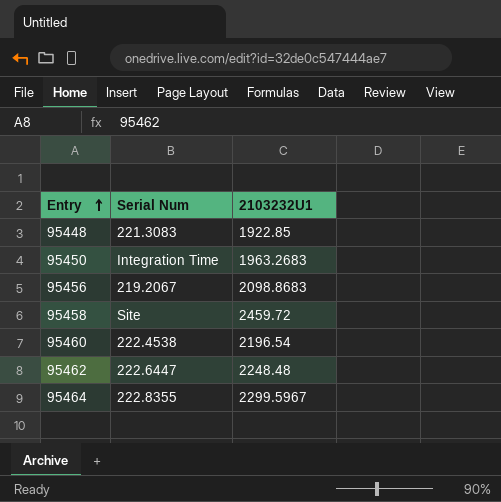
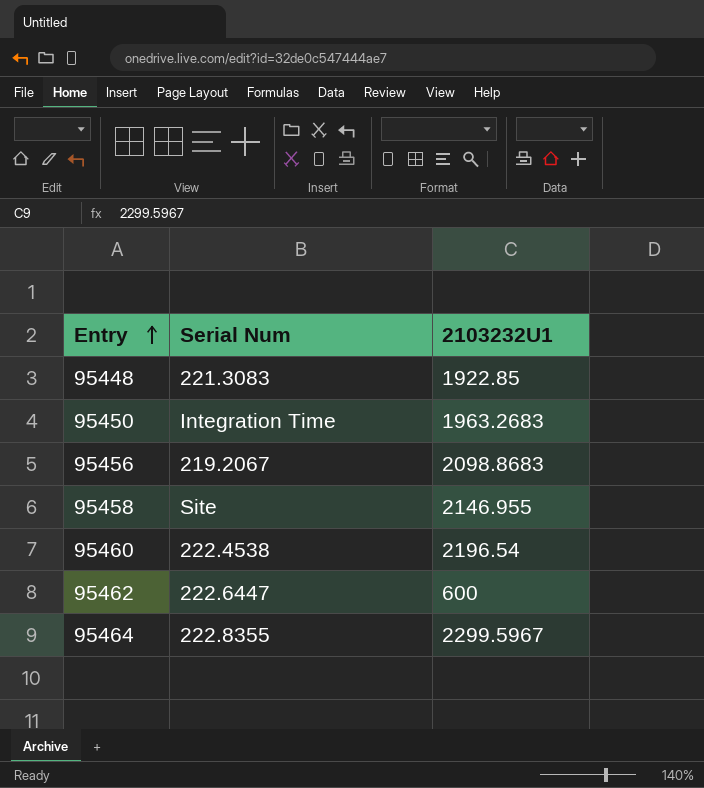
95458 | 2103232U1: 2459.72 -> 2146.955
95462 | 2103232U1: 2248.48 -> 600

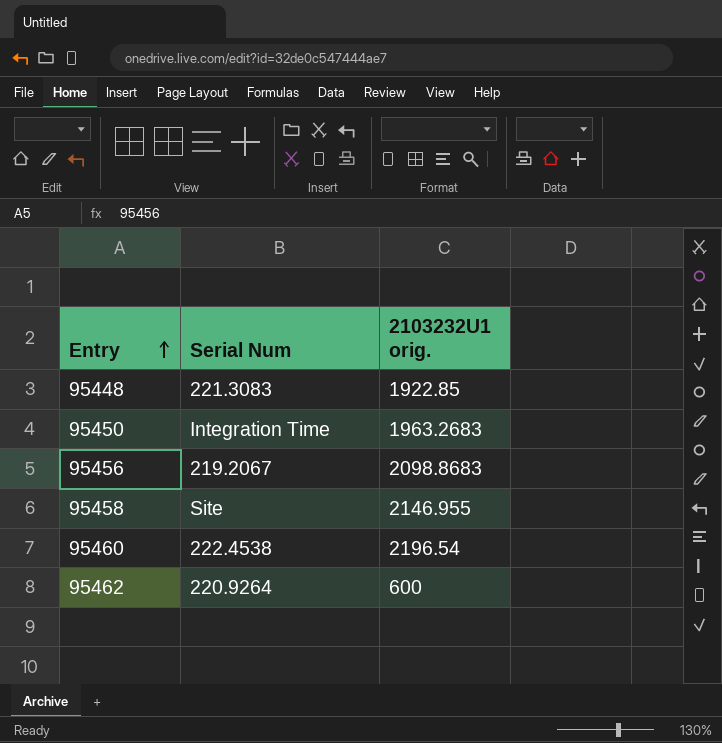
column name: 2103232U1 -> 2103232U1 orig.
row 95464: 222.8355 | 2299.5967 -> none
95462 | Serial Num: 222.6447 -> 220.9264

